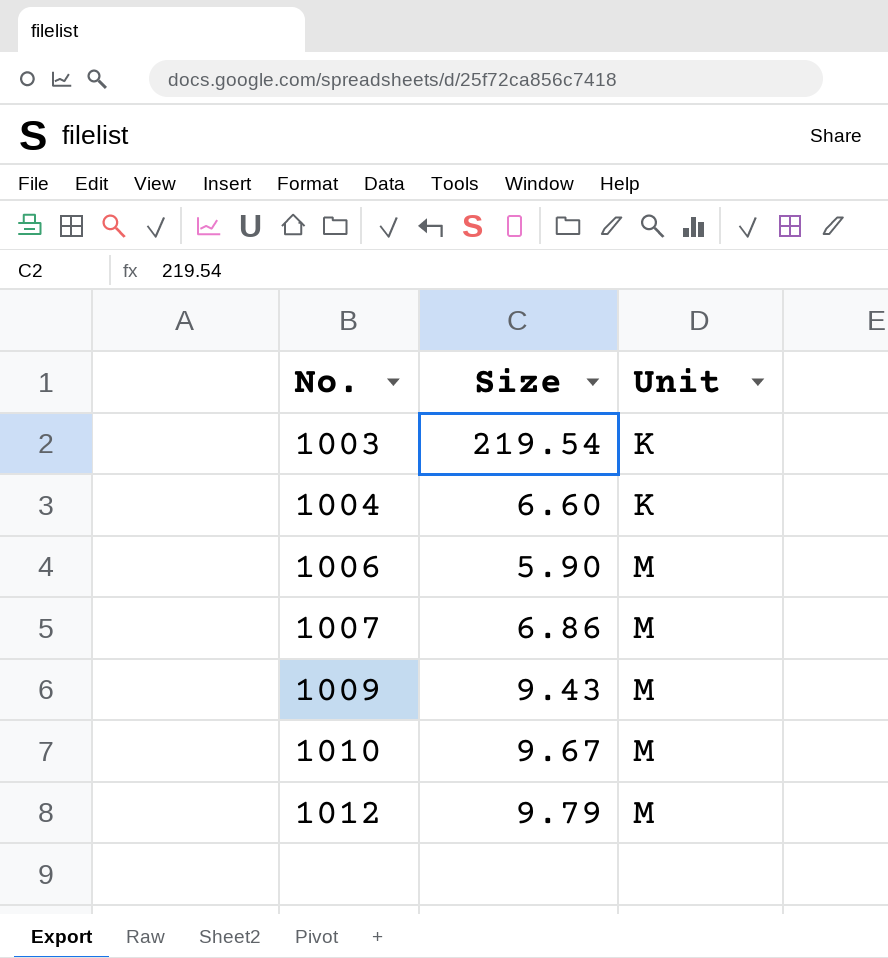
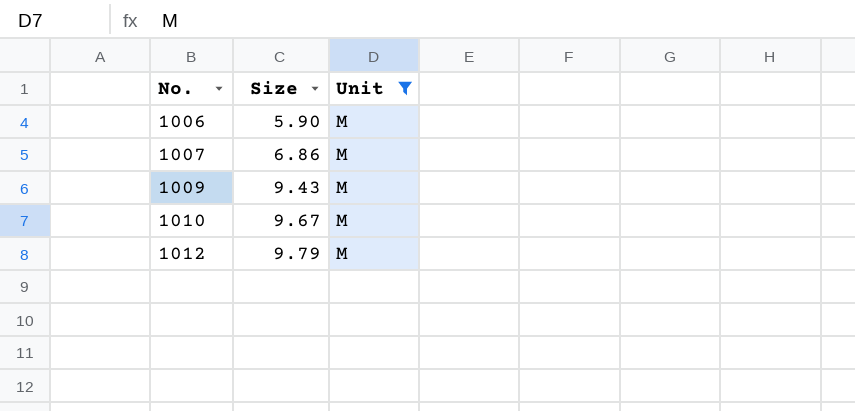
filter: none -> Unit = M

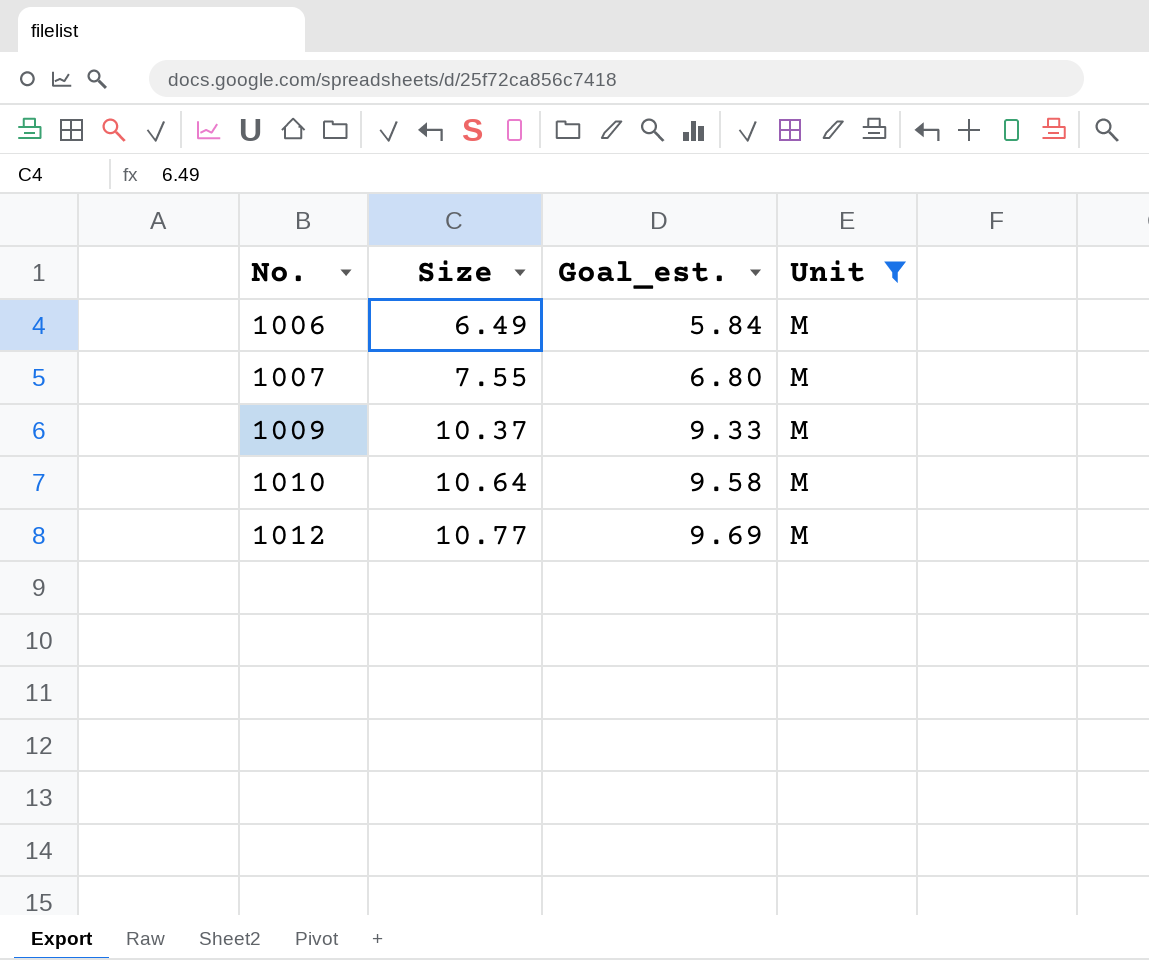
column Goal_est. | formula: none -> [Size] * 0.9
1006 | Size: 5.90 -> 6.49
1007 | Size: 6.86 -> 7.55
1009 | Size: 9.43 -> 10.37
1010 | Size: 9.67 -> 10.64
1012 | Size: 9.79 -> 10.77

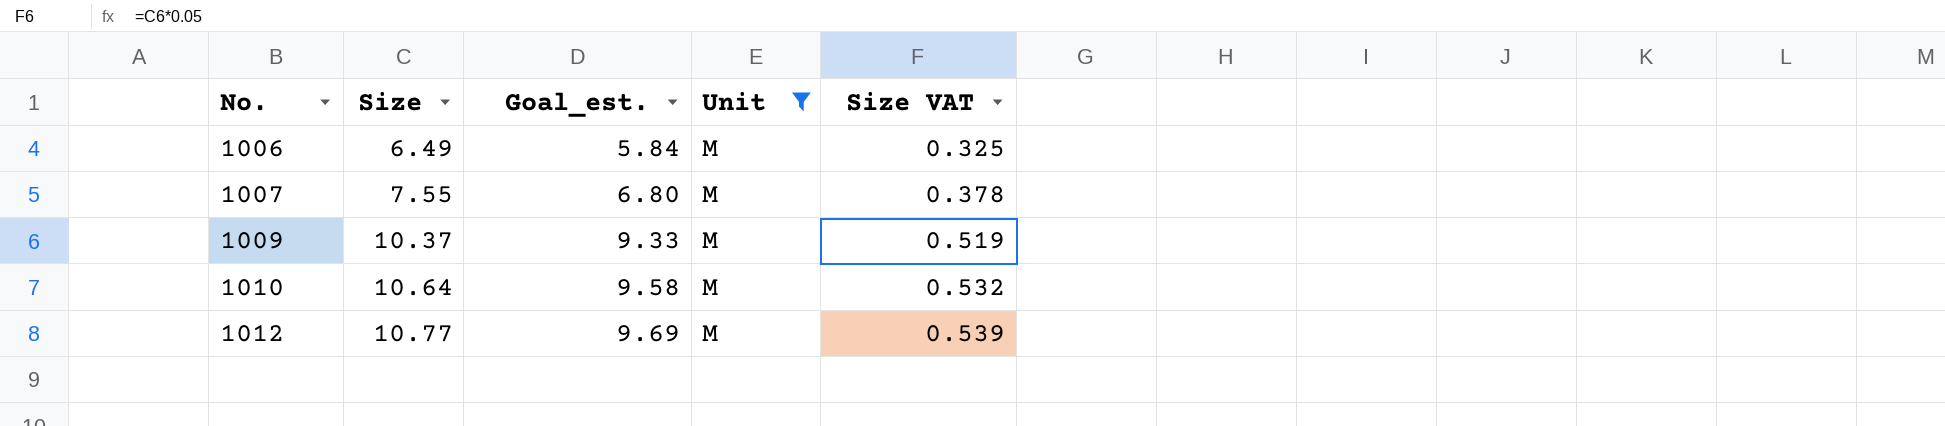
column Size VAT | formula: none -> [Size] * 0.05

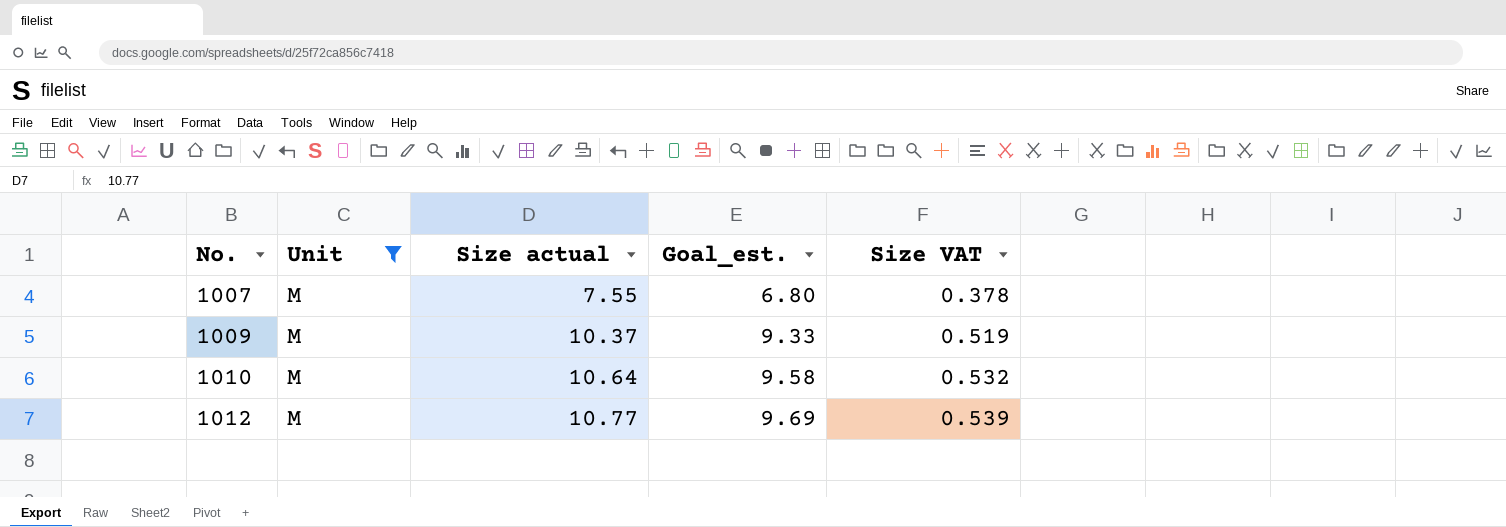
column Unit | position: 4 -> 2
column name: Size -> Size actual
row 1006: 6.49 | 5.84 | M | 0.325 -> none

